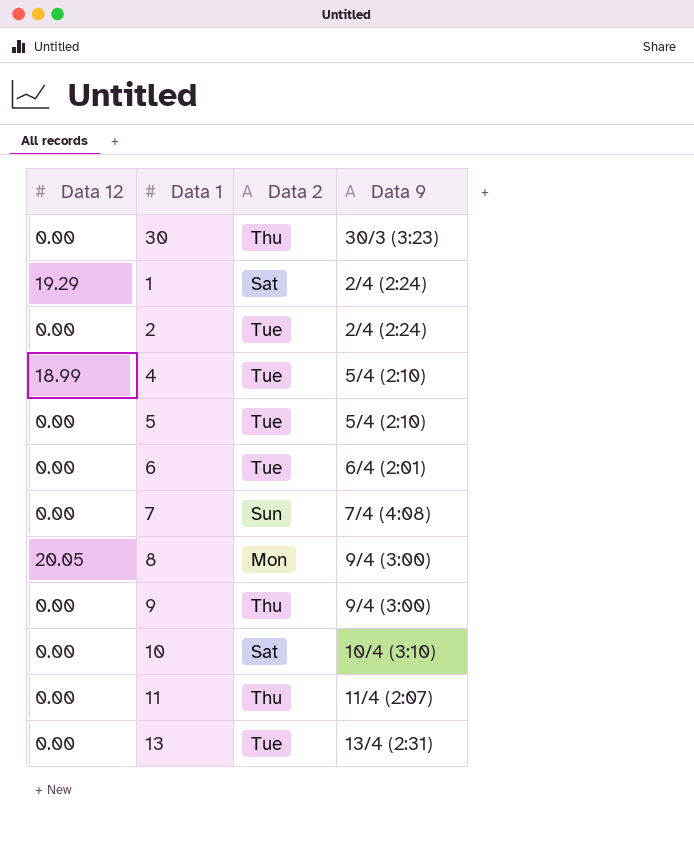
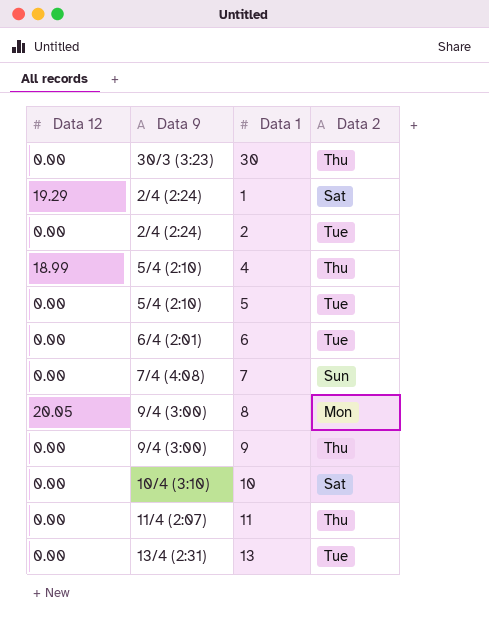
column Data 9 | position: 4 -> 2
4 | Data 2: Tue -> Thu

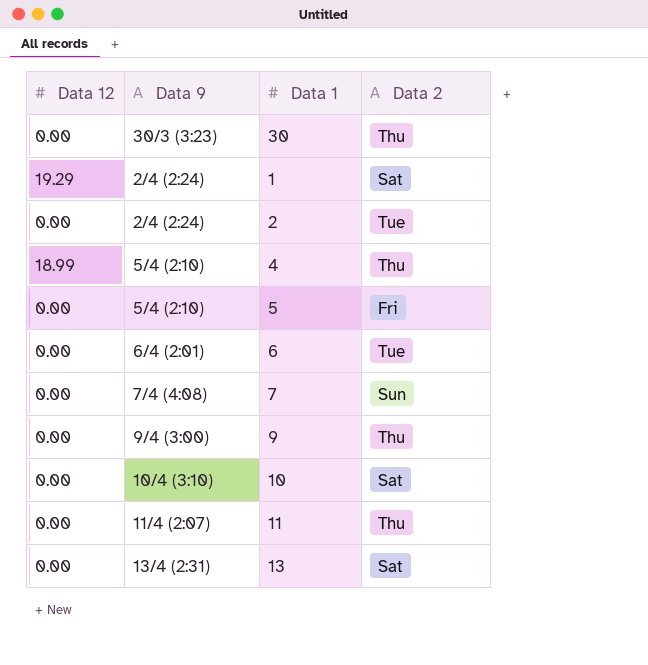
row 8: 20.05 | 9/4 (3:00) | Mon -> none
5 | Data 2: Tue -> Fri
13 | Data 2: Tue -> Sat

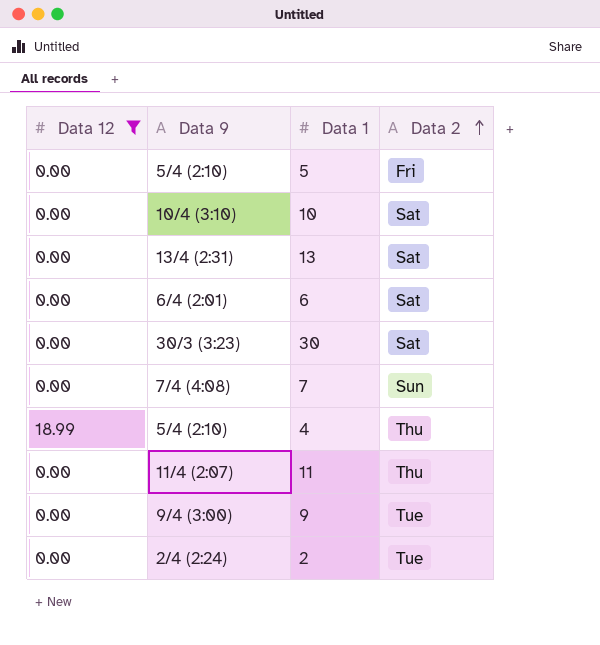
filter: none -> Data 12 != 19.29
row order: none -> Data 2 ascending
6 | Data 2: Tue -> Sat
30 | Data 2: Thu -> Sat
9 | Data 2: Thu -> Tue

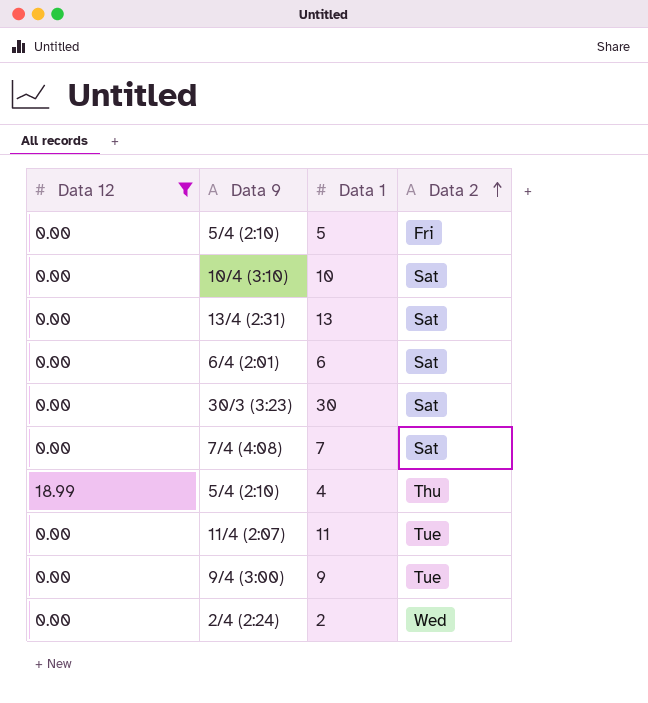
7 | Data 2: Sun -> Sat
11 | Data 2: Thu -> Tue
2 | Data 2: Tue -> Wed

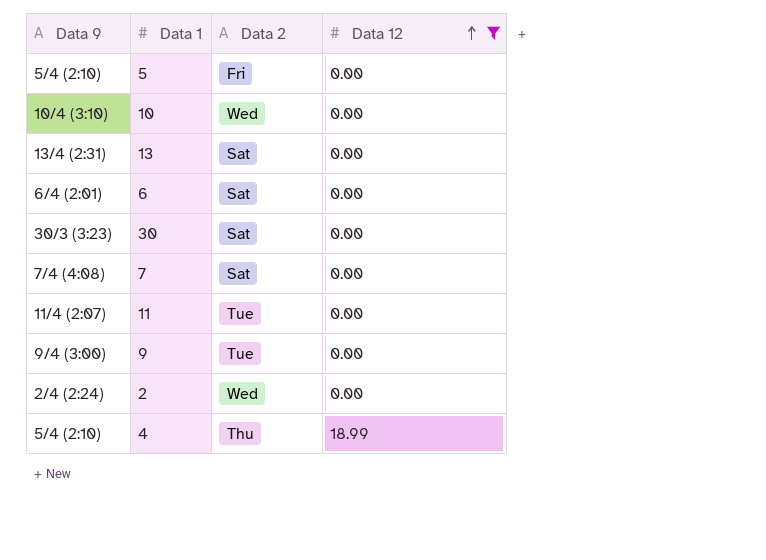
row order: Data 2 ascending -> Data 12 ascending
column Data 12 | position: 1 -> 4
10 | Data 2: Sat -> Wed

